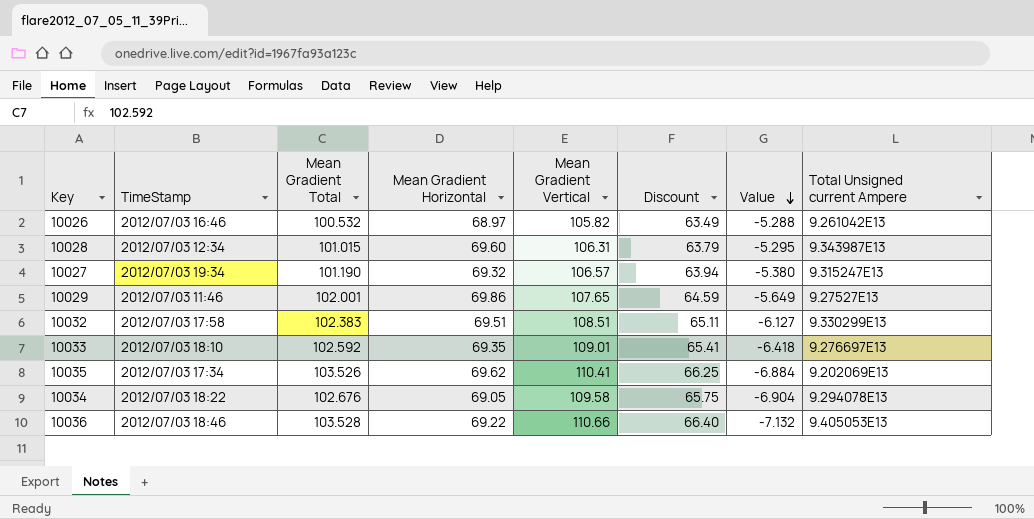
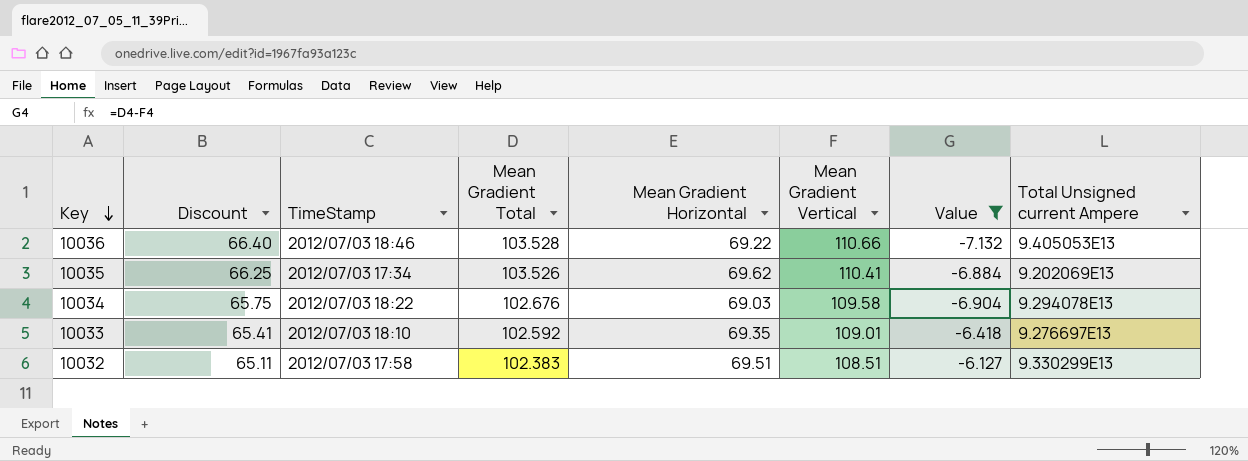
filter: none -> Value <= -6.127
row order: Value descending -> Key descending
column Discount | position: 6 -> 2
10034 | Mean Gradient Horizontal: 69.05 -> 69.03

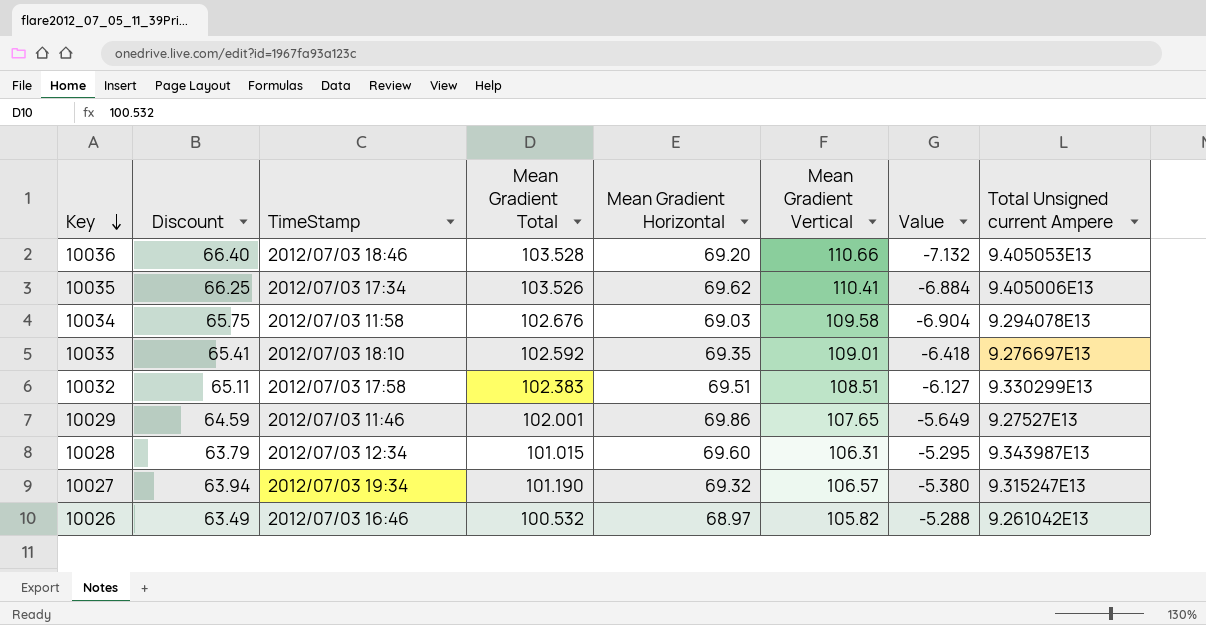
filter: Value <= -6.127 -> none
10036 | Mean Gradient Horizontal: 69.22 -> 69.20
10035 | Total Unsigned current Ampere: 9.202069E13 -> 9.405006E13
10034 | TimeStamp: 2012/07/03 18:22 -> 2012/07/03 11:58

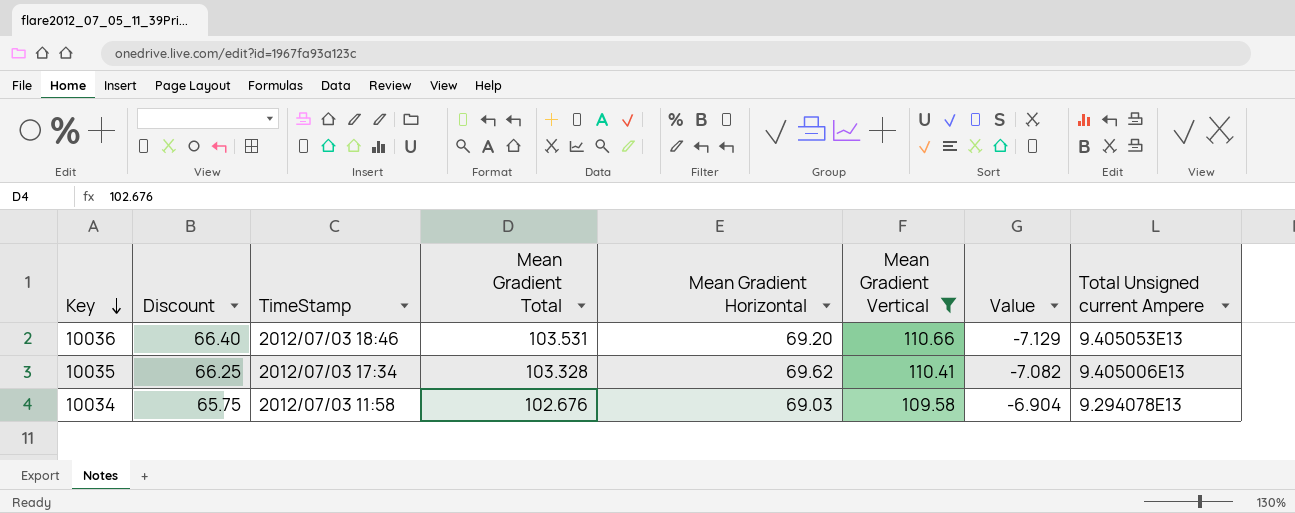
filter: none -> Mean Gradient Vertical >= 109.58
10036 | Mean Gradient Total: 103.528 -> 103.531
10036 | Value: -7.132 -> -7.129
10035 | Mean Gradient Total: 103.526 -> 103.328
10035 | Value: -6.884 -> -7.082

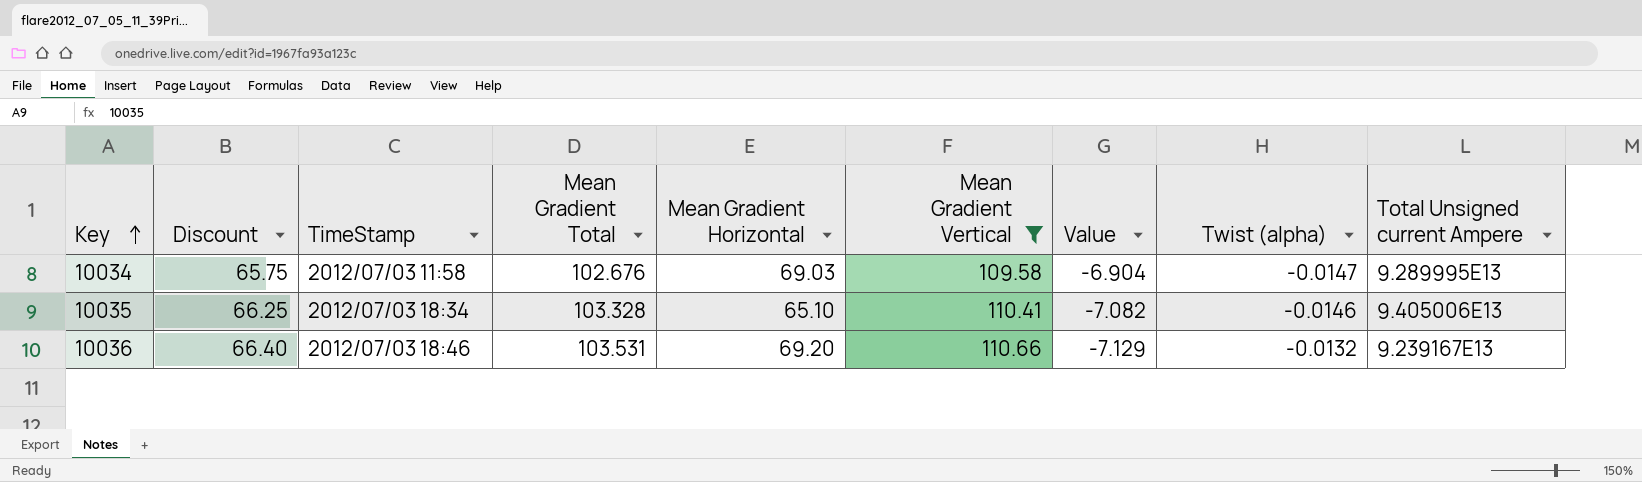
row order: Key descending -> Key ascending
column Twist (alpha) | position: none -> 8
10034 | Total Unsigned current Ampere: 9.294078E13 -> 9.289995E13
10035 | TimeStamp: 2012/07/03 17:34 -> 2012/07/03 18:34
10035 | Mean Gradient Horizontal: 69.62 -> 65.10
10036 | Total Unsigned current Ampere: 9.405053E13 -> 9.239167E13

